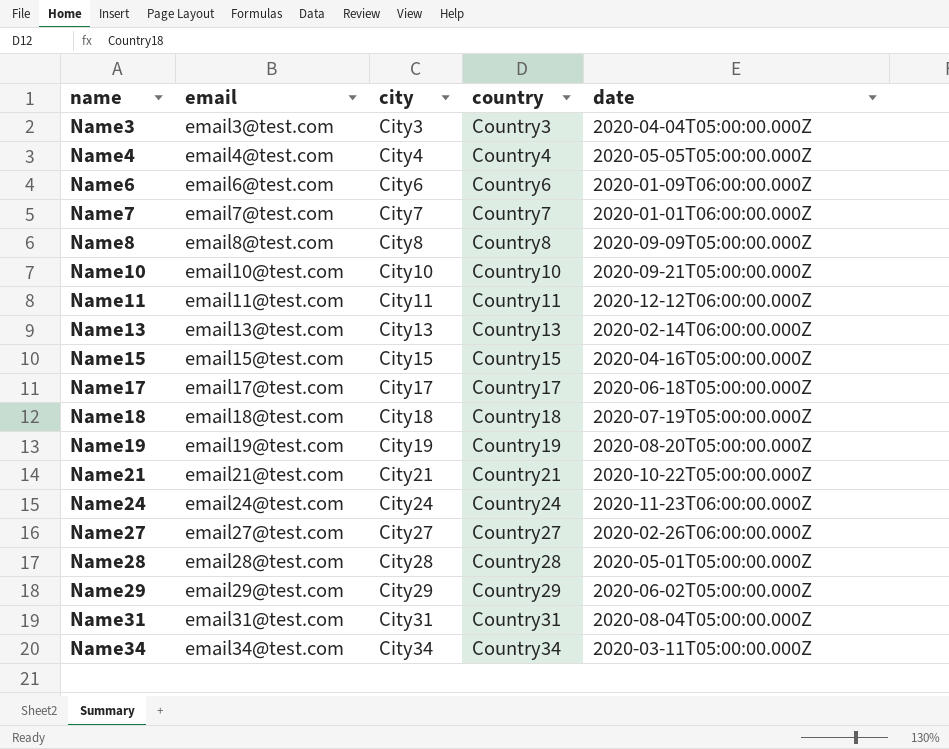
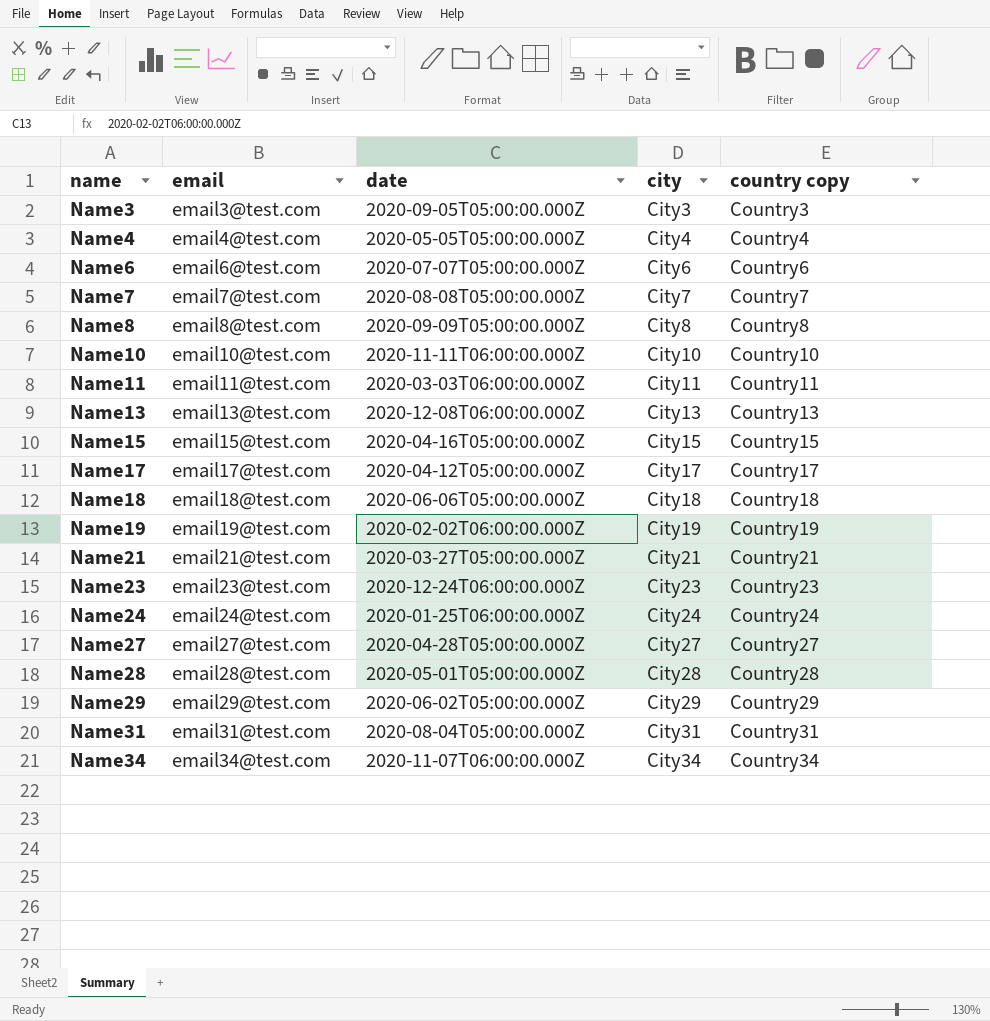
column date | position: 5 -> 3
column name: country -> country copy
Name3 | date: 2020-04-04T05:00:00.000Z -> 2020-09-05T05:00:00.000Z
Name6 | date: 2020-01-09T06:00:00.000Z -> 2020-07-07T05:00:00.000Z
Name7 | date: 2020-01-01T06:00:00.000Z -> 2020-08-08T05:00:00.000Z
Name10 | date: 2020-09-21T05:00:00.000Z -> 2020-11-11T06:00:00.000Z
Name11 | date: 2020-12-12T06:00:00.000Z -> 2020-03-03T06:00:00.000Z
Name13 | date: 2020-02-14T06:00:00.000Z -> 2020-12-08T06:00:00.000Z
Name17 | date: 2020-06-18T05:00:00.000Z -> 2020-04-12T05:00:00.000Z
Name18 | date: 2020-07-19T05:00:00.000Z -> 2020-06-06T05:00:00.000Z
Name19 | date: 2020-08-20T05:00:00.000Z -> 2020-02-02T06:00:00.000Z
Name21 | date: 2020-10-22T05:00:00.000Z -> 2020-03-27T05:00:00.000Z
row Name23: none -> email23@test.com | 2020-12-24T06:00:00.000Z | City23 | Country23
Name24 | date: 2020-11-23T06:00:00.000Z -> 2020-01-25T06:00:00.000Z
Name27 | date: 2020-02-26T06:00:00.000Z -> 2020-04-28T05:00:00.000Z
Name34 | date: 2020-03-11T05:00:00.000Z -> 2020-11-07T06:00:00.000Z

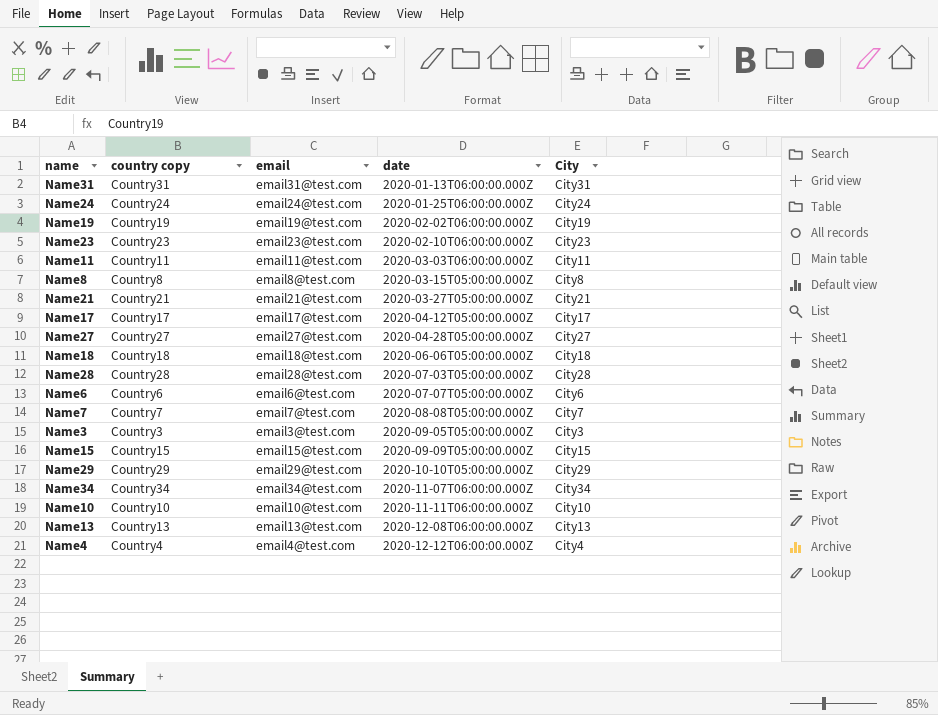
row order: name ascending -> date ascending
column country copy | position: 5 -> 2
column name: city -> City
Name31 | date: 2020-08-04T05:00:00.000Z -> 2020-01-13T06:00:00.000Z
Name23 | date: 2020-12-24T06:00:00.000Z -> 2020-02-10T06:00:00.000Z
Name8 | date: 2020-09-09T05:00:00.000Z -> 2020-03-15T05:00:00.000Z
Name28 | date: 2020-05-01T05:00:00.000Z -> 2020-07-03T05:00:00.000Z
Name15 | date: 2020-04-16T05:00:00.000Z -> 2020-09-09T05:00:00.000Z
Name29 | date: 2020-06-02T05:00:00.000Z -> 2020-10-10T05:00:00.000Z
Name4 | date: 2020-05-05T05:00:00.000Z -> 2020-12-12T06:00:00.000Z

